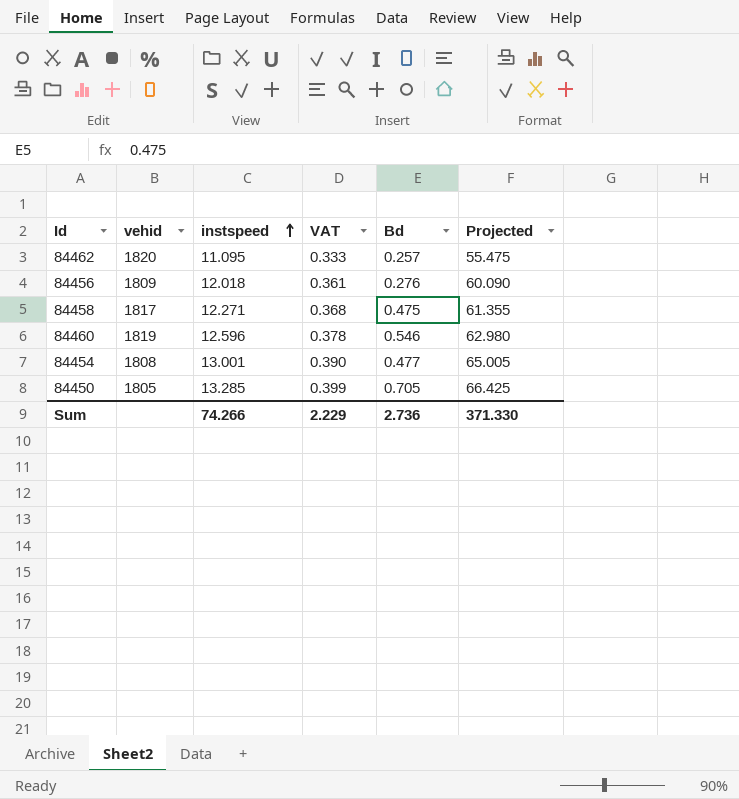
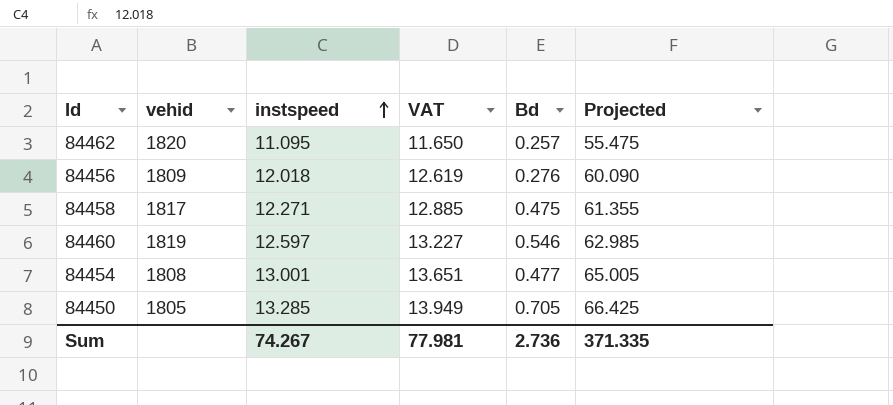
column VAT | formula: [instspeed] * 0.03 -> [instspeed] * 1.05
84460 | instspeed: 12.596 -> 12.597
84460 | Projected: 62.980 -> 62.985
Sum | instspeed: 74.266 -> 74.267
Sum | VAT: 2.229 -> 77.981
Sum | Projected: 371.330 -> 371.335

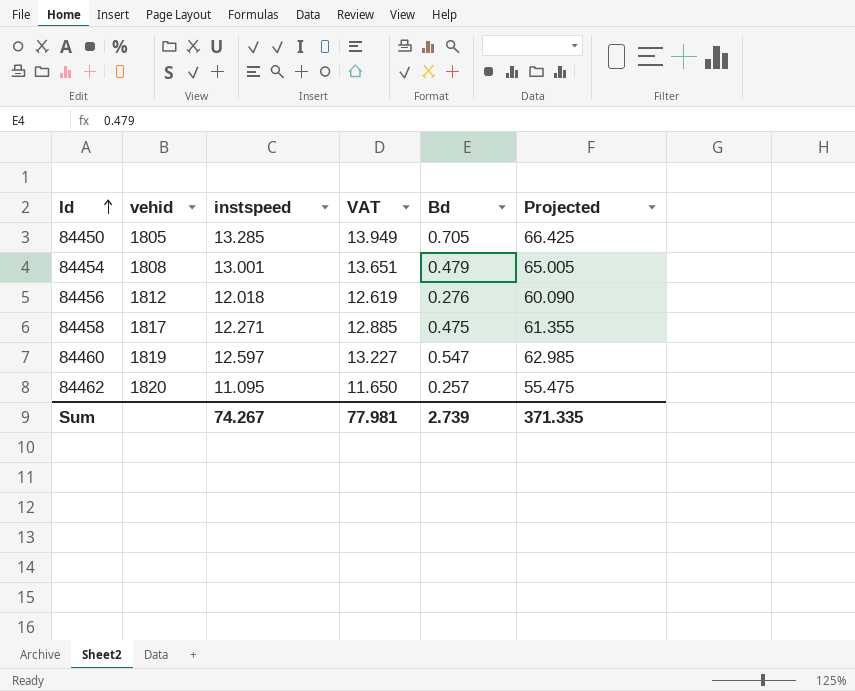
row order: instspeed ascending -> Id ascending
84454 | Bd: 0.477 -> 0.479
84456 | vehid: 1809 -> 1812
84460 | Bd: 0.546 -> 0.547
Sum | Bd: 2.736 -> 2.739

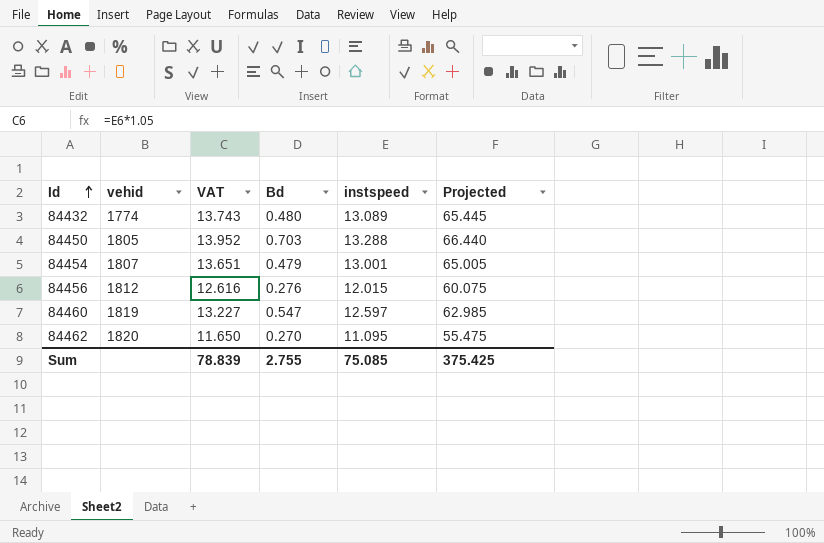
column instspeed | position: 3 -> 5
row 84458: 1817 | 12.271 | 12.885 | 0.475 | 61.355 -> none
row 84432: none -> 1774 | 13.743 | 0.480 | 13.089 | 65.445
84450 | VAT: 13.949 -> 13.952
84450 | Bd: 0.705 -> 0.703
84450 | instspeed: 13.285 -> 13.288
84450 | Projected: 66.425 -> 66.440
84454 | vehid: 1808 -> 1807
84456 | VAT: 12.619 -> 12.616
84456 | instspeed: 12.018 -> 12.015
84456 | Projected: 60.090 -> 60.075
84462 | Bd: 0.257 -> 0.270
Sum | VAT: 77.981 -> 78.839
Sum | Bd: 2.739 -> 2.755
Sum | instspeed: 74.267 -> 75.085
Sum | Projected: 371.335 -> 375.425

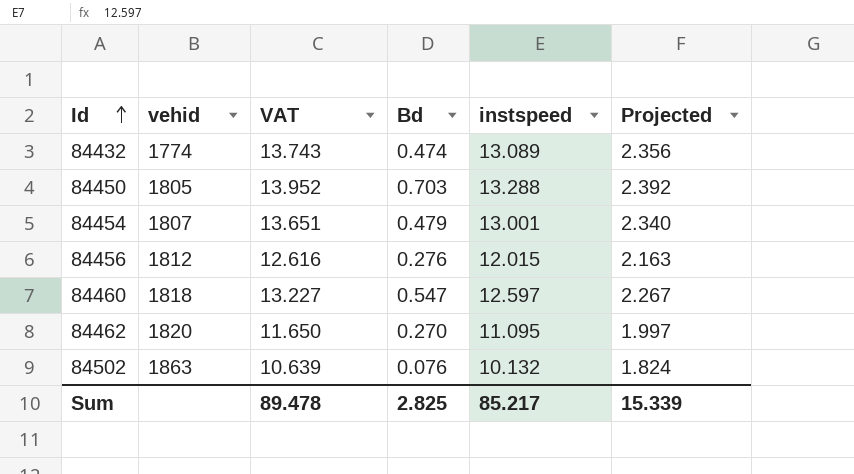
column Projected | formula: [instspeed] * 5 -> [instspeed] * 0.18
84432 | Bd: 0.480 -> 0.474
84460 | vehid: 1819 -> 1818
row 84502: none -> 1863 | 10.639 | 0.076 | 10.132 | 1.824
Sum | VAT: 78.839 -> 89.478
Sum | Bd: 2.755 -> 2.825
Sum | instspeed: 75.085 -> 85.217
Sum | Projected: 375.425 -> 15.339

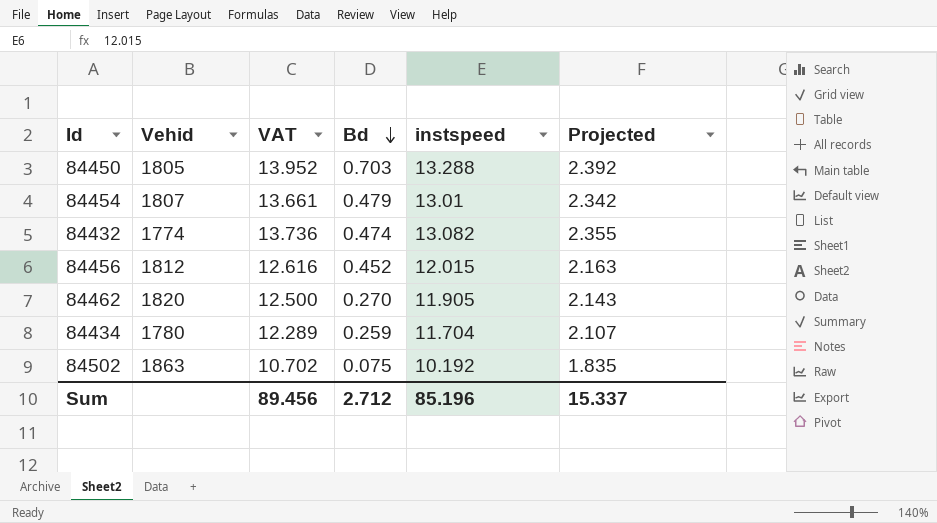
row order: Id ascending -> Bd descending
column name: vehid -> Vehid
row 84460: 1818 | 13.227 | 0.547 | 12.597 | 2.267 -> none
84454 | VAT: 13.651 -> 13.661
84454 | instspeed: 13.001 -> 13.01
84454 | Projected: 2.340 -> 2.342
84432 | VAT: 13.743 -> 13.736
84432 | instspeed: 13.089 -> 13.082
84432 | Projected: 2.356 -> 2.355
84456 | Bd: 0.276 -> 0.452
84462 | VAT: 11.650 -> 12.500
84462 | instspeed: 11.095 -> 11.905
84462 | Projected: 1.997 -> 2.143
row 84434: none -> 1780 | 12.289 | 0.259 | 11.704 | 2.107
84502 | VAT: 10.639 -> 10.702
84502 | Bd: 0.076 -> 0.075
84502 | instspeed: 10.132 -> 10.192
84502 | Projected: 1.824 -> 1.835
Sum | VAT: 89.478 -> 89.456
Sum | Bd: 2.825 -> 2.712
Sum | instspeed: 85.217 -> 85.196
Sum | Projected: 15.339 -> 15.337

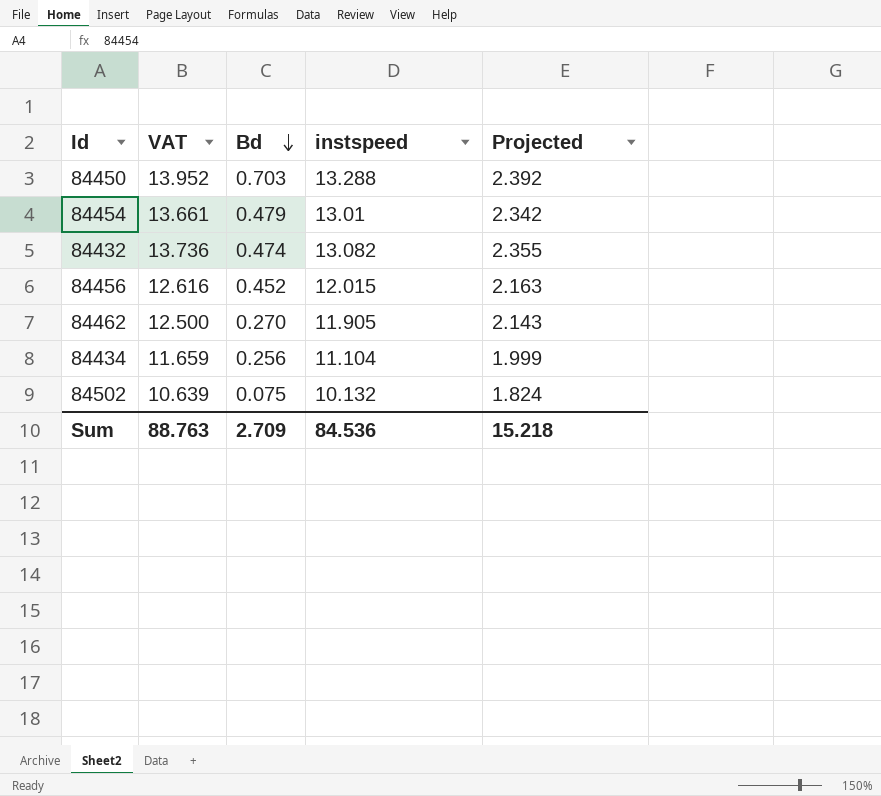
column Vehid | position: 2 -> none
84434 | VAT: 12.289 -> 11.659
84434 | Bd: 0.259 -> 0.256
84434 | instspeed: 11.704 -> 11.104
84434 | Projected: 2.107 -> 1.999
84502 | VAT: 10.702 -> 10.639
84502 | instspeed: 10.192 -> 10.132
84502 | Projected: 1.835 -> 1.824
Sum | VAT: 89.456 -> 88.763
Sum | Bd: 2.712 -> 2.709
Sum | instspeed: 85.196 -> 84.536
Sum | Projected: 15.337 -> 15.218

